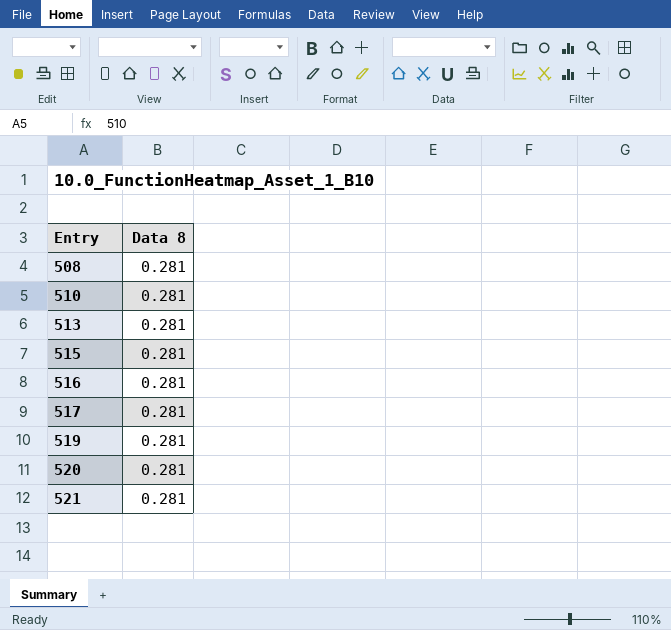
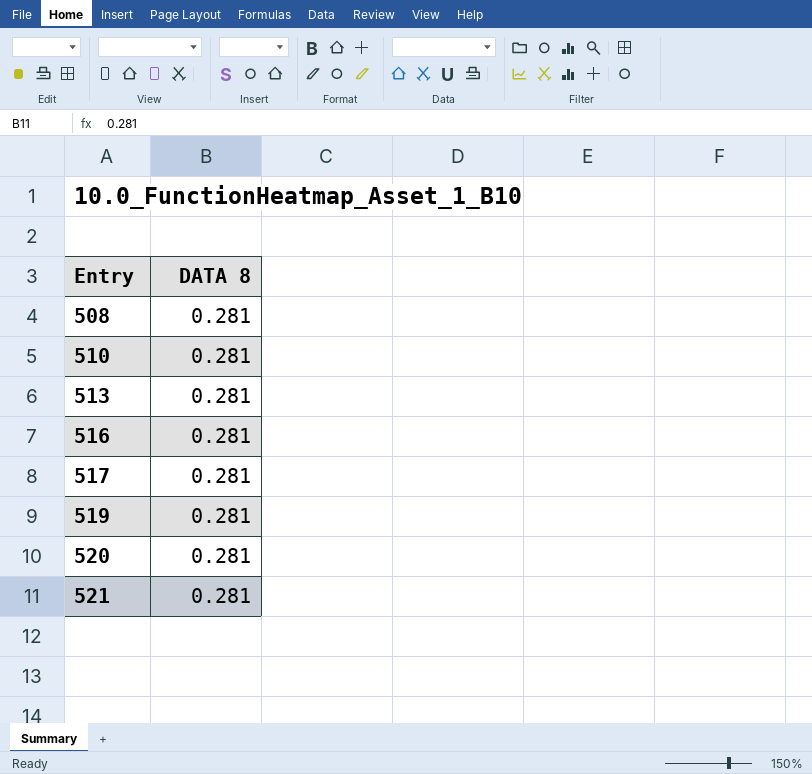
column name: Data 8 -> DATA 8
row 515: 0.281 -> none

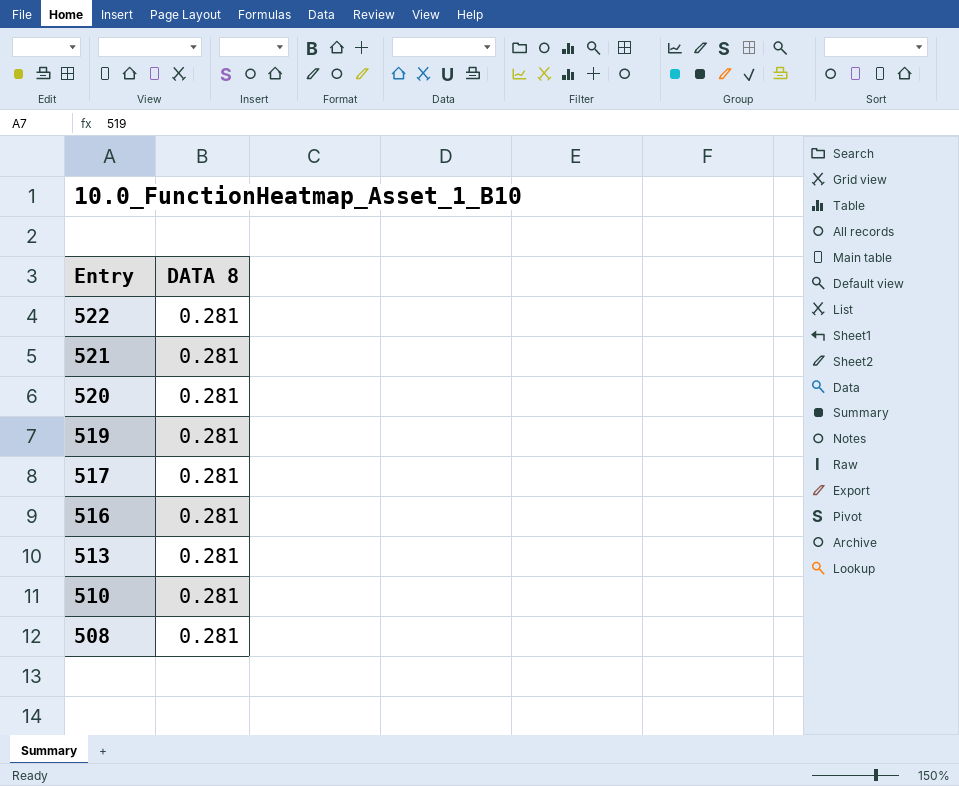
row order: Entry ascending -> Entry descending
row 522: none -> 0.281

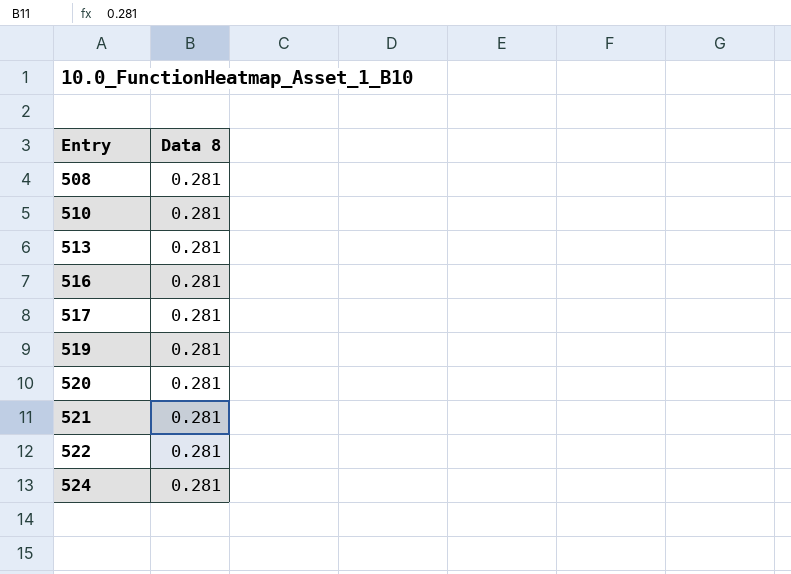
row order: Entry descending -> Entry ascending
column name: DATA 8 -> Data 8
row 524: none -> 0.281

